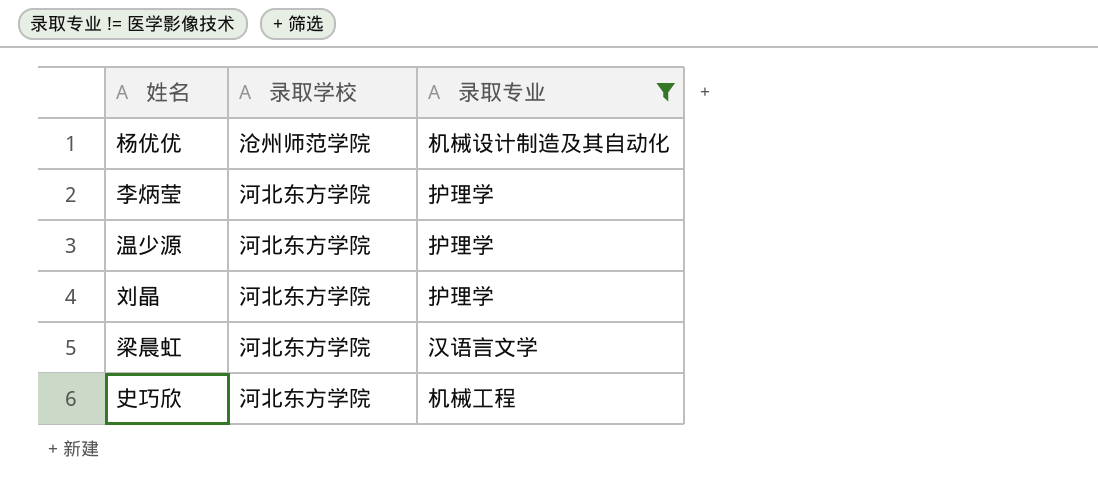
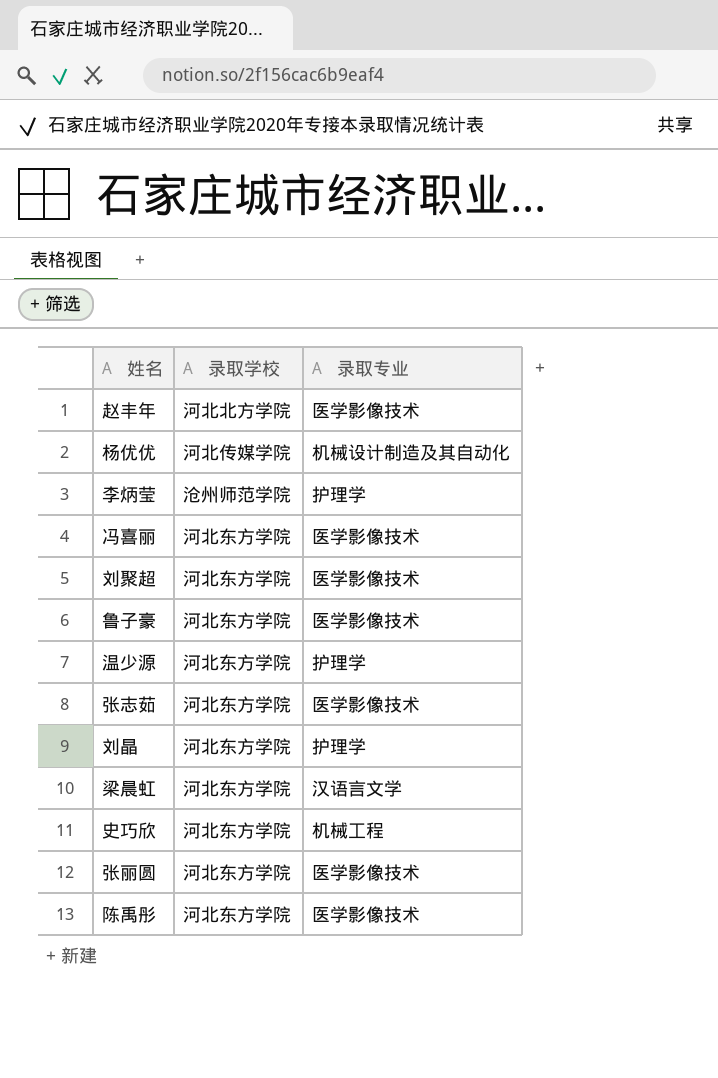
filter: 录取专业 != 医学影像技术 -> none
杨优优 | 录取学校: 沧州师范学院 -> 河北传媒学院
李炳莹 | 录取学校: 河北东方学院 -> 沧州师范学院

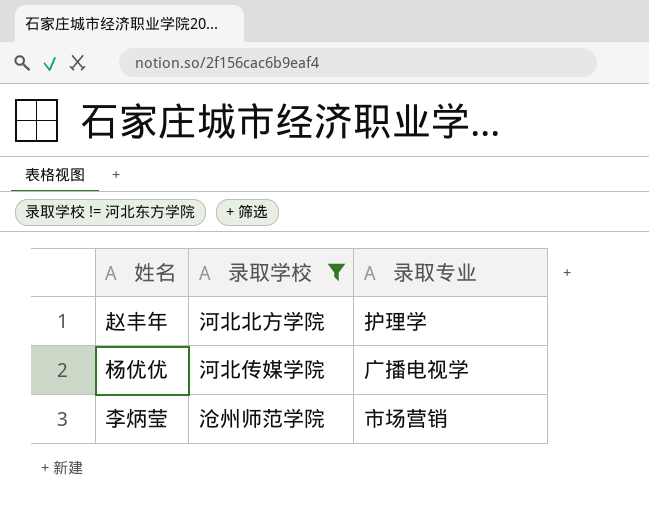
filter: none -> 录取学校 != 河北东方学院
赵丰年 | 录取专业: 医学影像技术 -> 护理学
杨优优 | 录取专业: 机械设计制造及其自动化 -> 广播电视学
李炳莹 | 录取专业: 护理学 -> 市场营销

